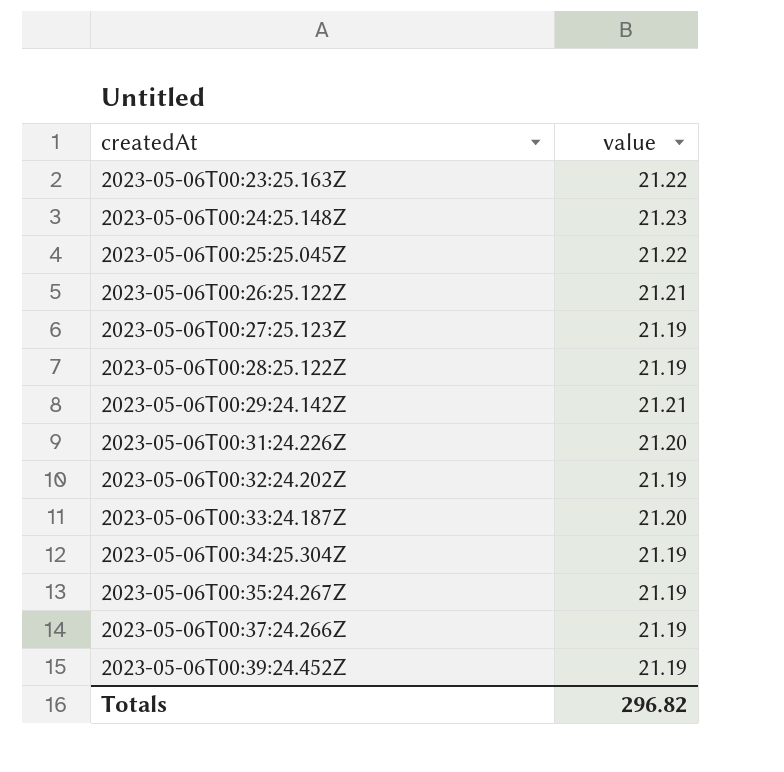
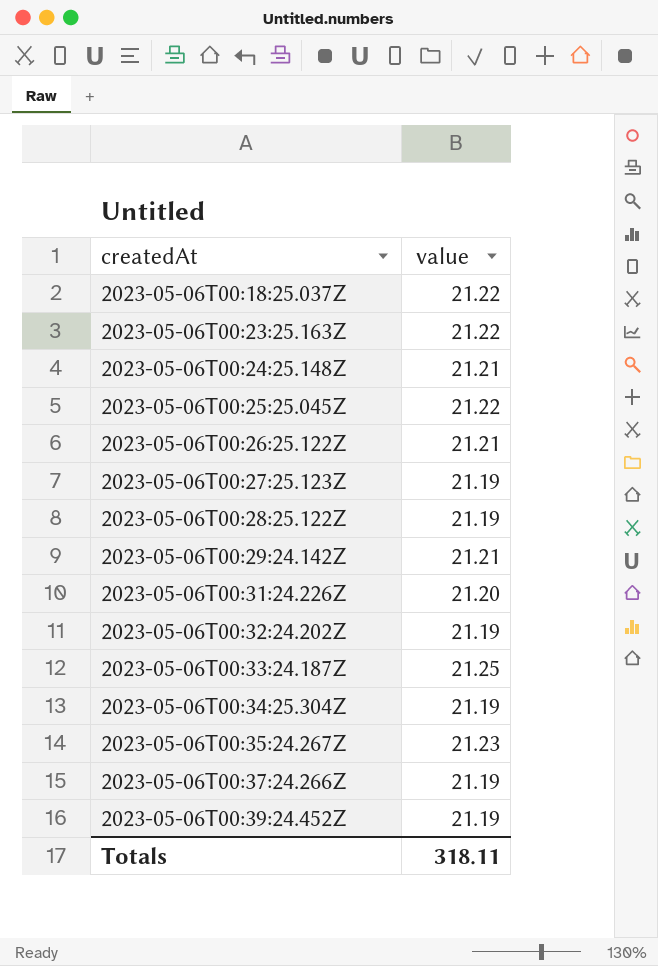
row 2023-05-06T00:18:25.037Z: none -> 21.22
2023-05-06T00:24:25.148Z | value: 21.23 -> 21.21
2023-05-06T00:33:24.187Z | value: 21.20 -> 21.25
2023-05-06T00:35:24.267Z | value: 21.19 -> 21.23
Totals | value: 296.82 -> 318.11

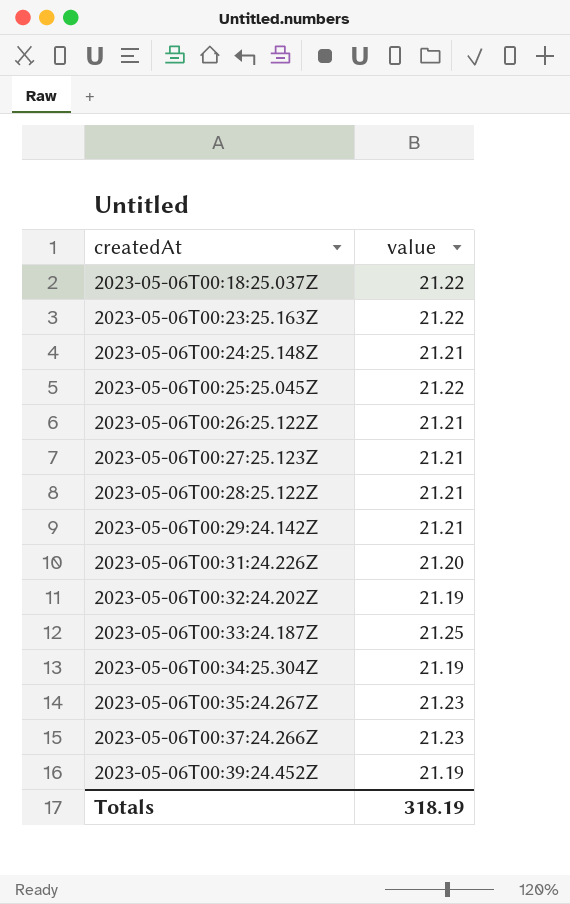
2023-05-06T00:27:25.123Z | value: 21.19 -> 21.21
2023-05-06T00:28:25.122Z | value: 21.19 -> 21.21
2023-05-06T00:37:24.266Z | value: 21.19 -> 21.23
Totals | value: 318.11 -> 318.19

